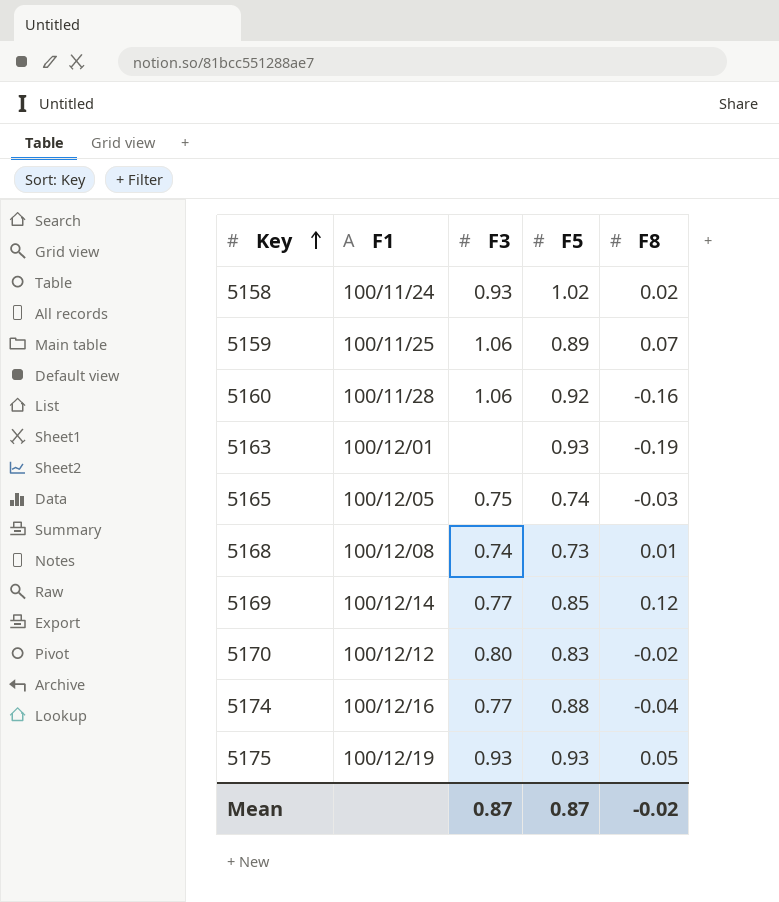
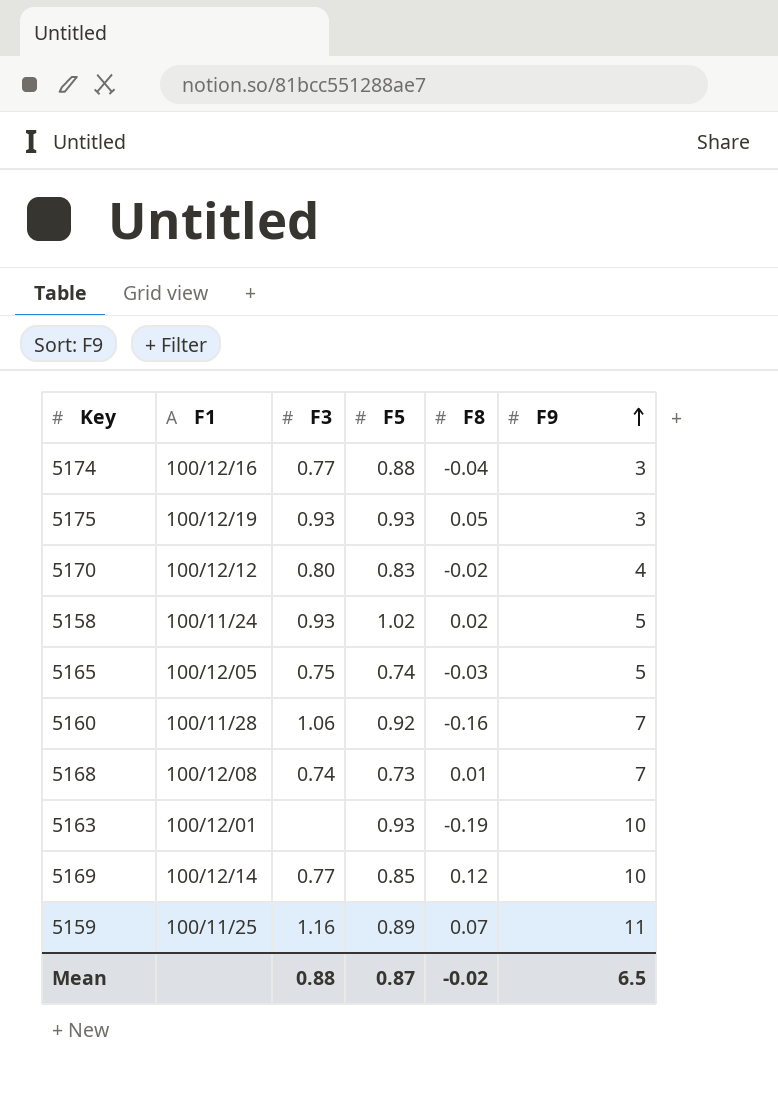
row order: Key ascending -> F9 ascending
column F9 | position: none -> 6
5159 | F3: 1.06 -> 1.16
Mean | F3: 0.87 -> 0.88

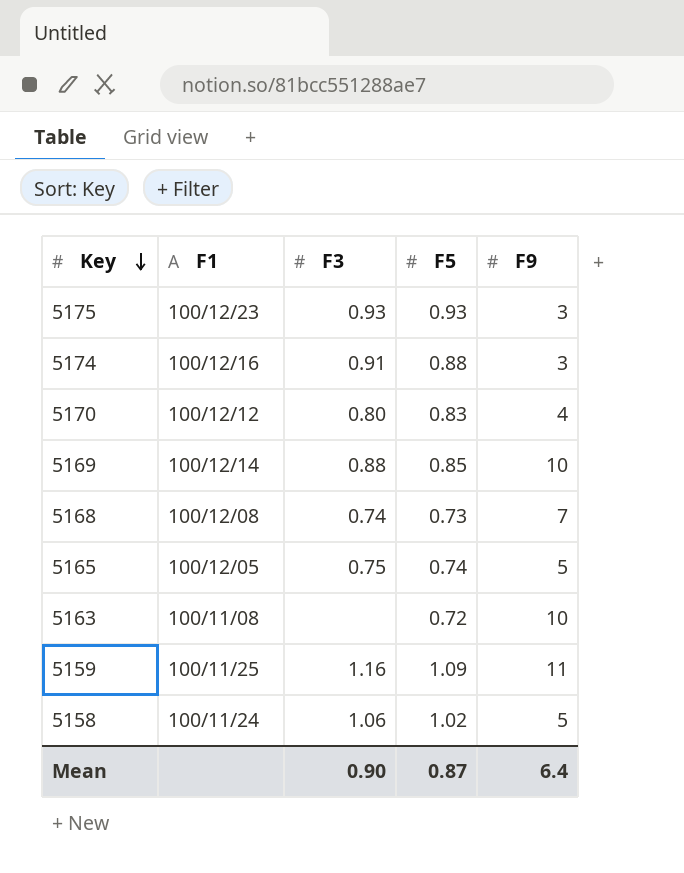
row order: F9 ascending -> Key descending
column F8 | position: 5 -> none
row 5160: 100/11/28 | 1.06 | 0.92 | -0.16 | 7 -> none
5175 | F1: 100/12/19 -> 100/12/23
5174 | F3: 0.77 -> 0.91
5169 | F3: 0.77 -> 0.88
5163 | F1: 100/12/01 -> 100/11/08
5163 | F5: 0.93 -> 0.72
5159 | F5: 0.89 -> 1.09
5158 | F3: 0.93 -> 1.06
Mean | F3: 0.88 -> 0.90
Mean | F9: 6.5 -> 6.4

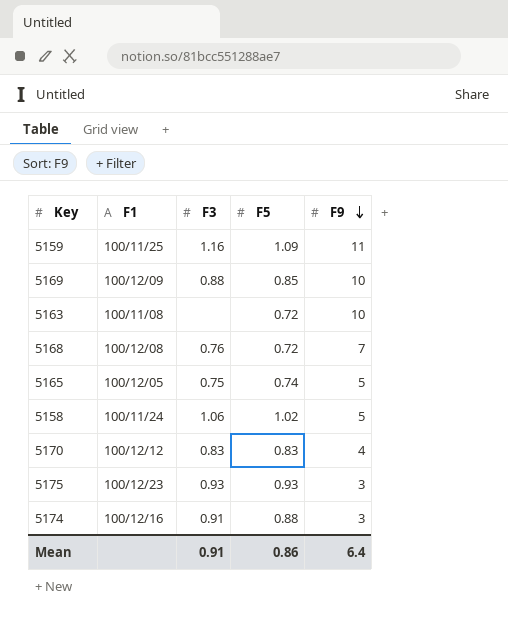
row order: Key descending -> F9 descending
5169 | F1: 100/12/14 -> 100/12/09
5168 | F3: 0.74 -> 0.76
5168 | F5: 0.73 -> 0.72
5170 | F3: 0.80 -> 0.83
Mean | F3: 0.90 -> 0.91
Mean | F5: 0.87 -> 0.86

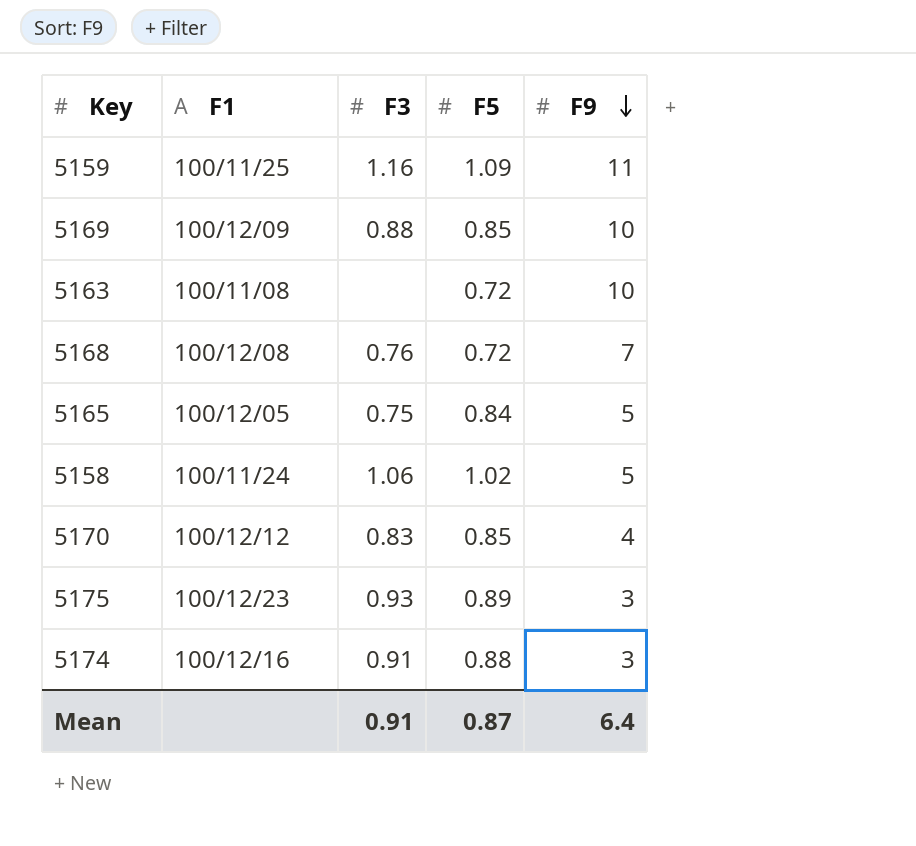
5165 | F5: 0.74 -> 0.84
5170 | F5: 0.83 -> 0.85
5175 | F5: 0.93 -> 0.89
Mean | F5: 0.86 -> 0.87

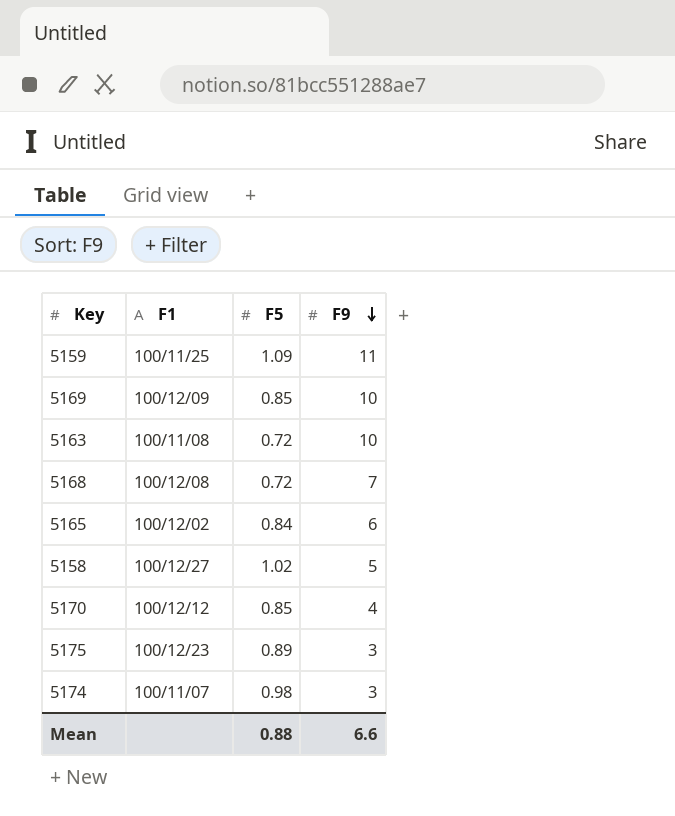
column F3 | position: 3 -> none
5165 | F1: 100/12/05 -> 100/12/02
5165 | F9: 5 -> 6
5158 | F1: 100/11/24 -> 100/12/27
5174 | F1: 100/12/16 -> 100/11/07
5174 | F5: 0.88 -> 0.98
Mean | F5: 0.87 -> 0.88
Mean | F9: 6.4 -> 6.6

